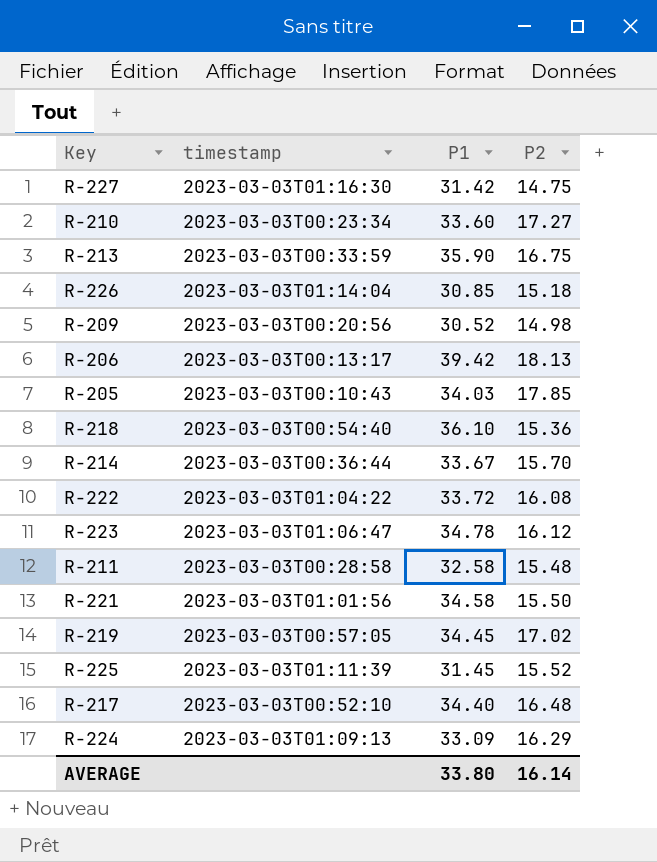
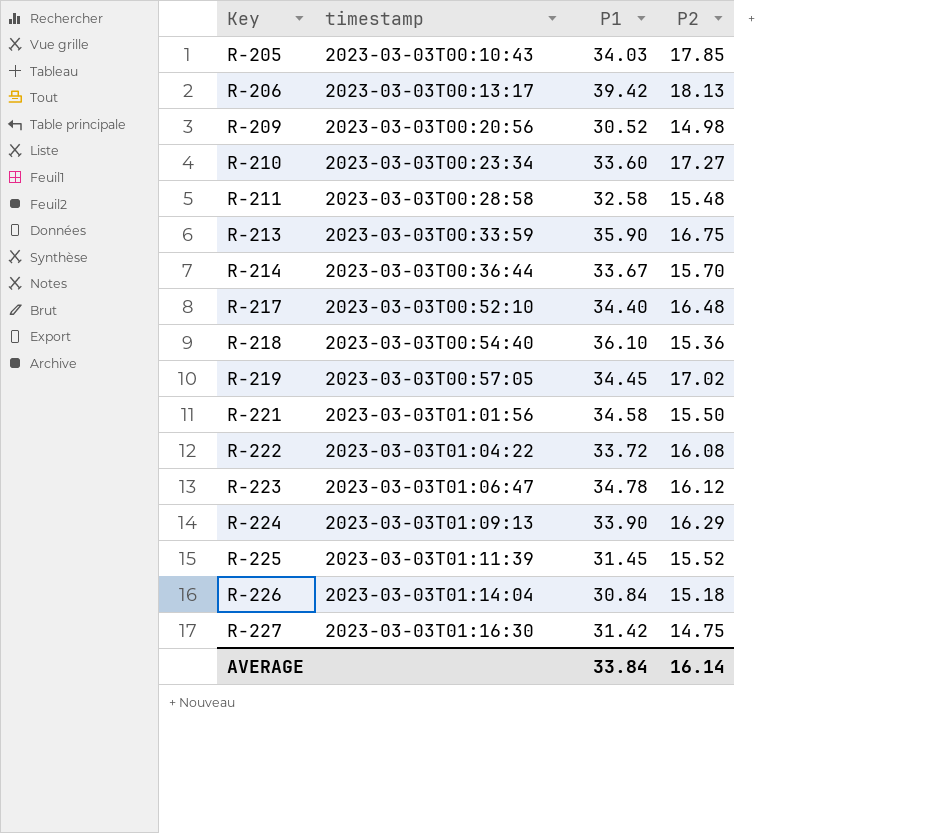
row order: none -> Key ascending
R-224 | P1: 33.09 -> 33.90
R-226 | P1: 30.85 -> 30.84
AVERAGE | P1: 33.80 -> 33.84

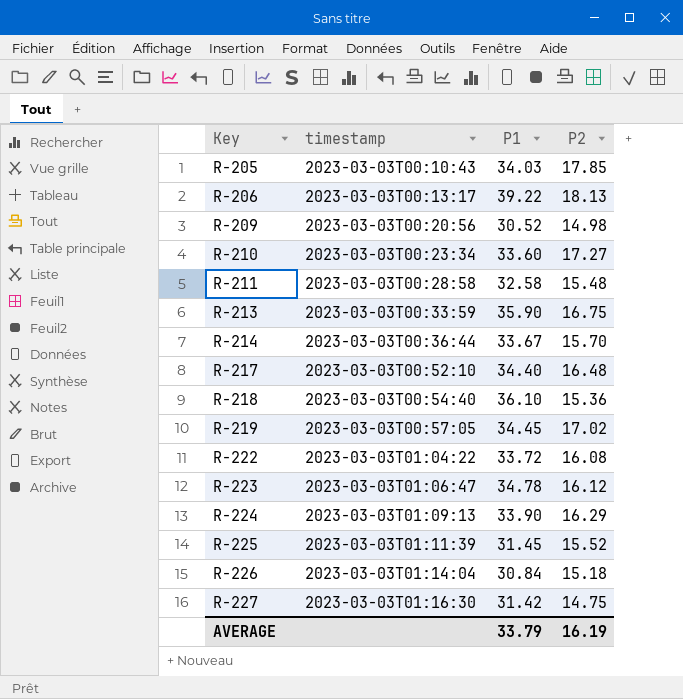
row R-221: 2023-03-03T01:01:56 | 34.58 | 15.50 -> none
R-206 | P1: 39.42 -> 39.22
AVERAGE | P1: 33.84 -> 33.79
AVERAGE | P2: 16.14 -> 16.19

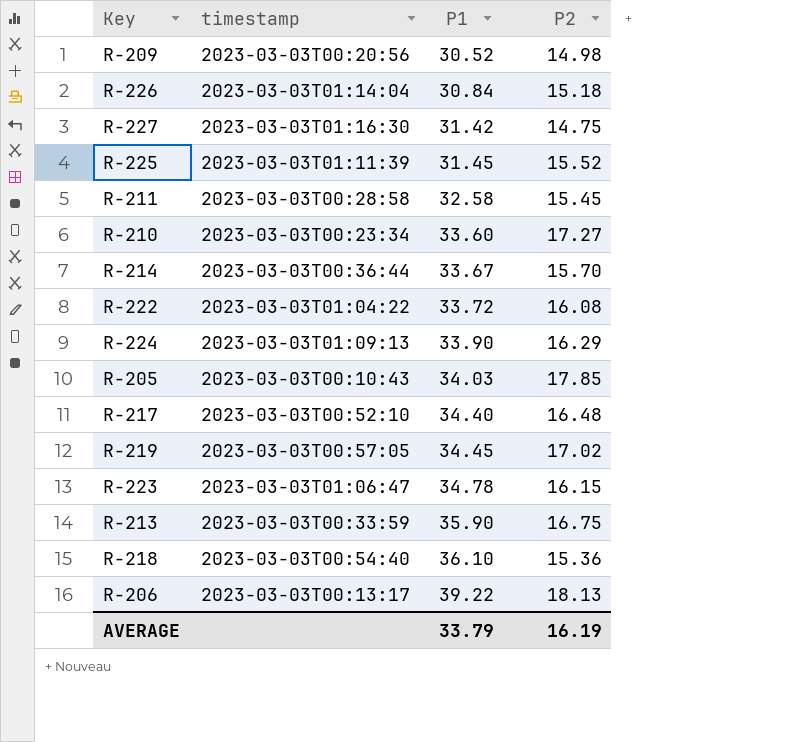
row order: Key ascending -> P1 ascending
R-211 | P2: 15.48 -> 15.45
R-223 | P2: 16.12 -> 16.15

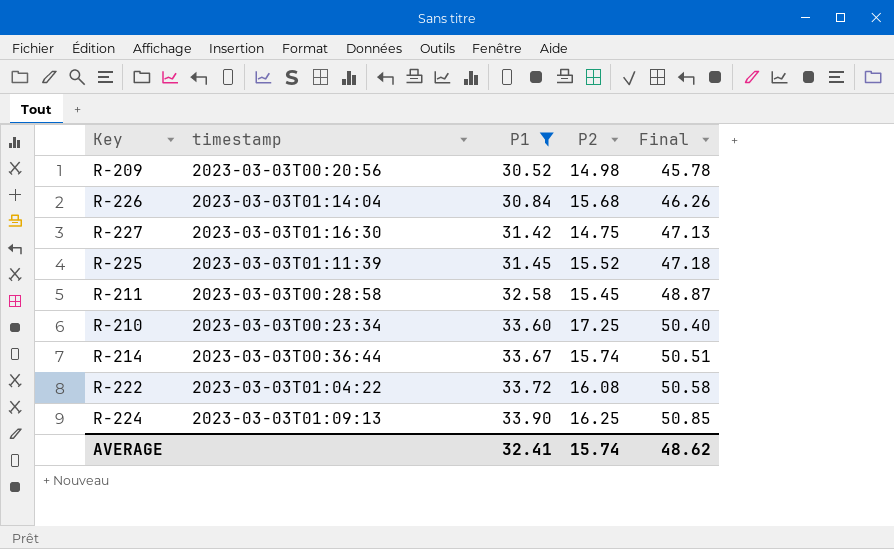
filter: none -> P1 <= 33.90
column Final | formula: none -> [P1] * 1.5
R-226 | P2: 15.18 -> 15.68
R-210 | P2: 17.27 -> 17.25
R-214 | P2: 15.70 -> 15.74
R-224 | P2: 16.29 -> 16.25
AVERAGE | P1: 33.79 -> 32.41
AVERAGE | P2: 16.19 -> 15.74

